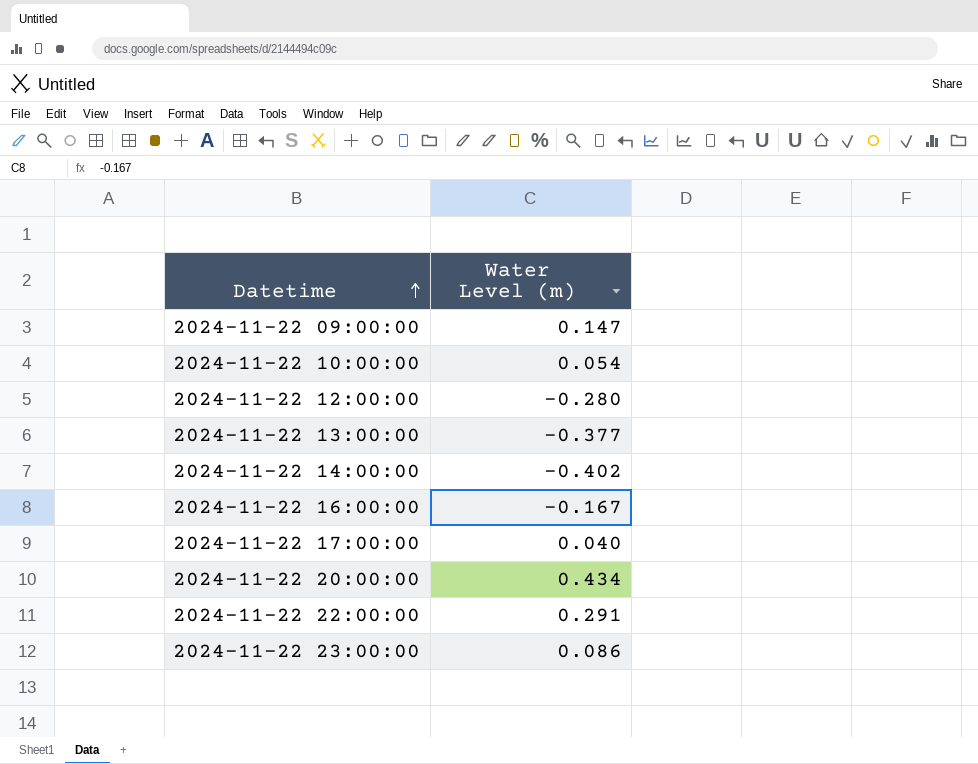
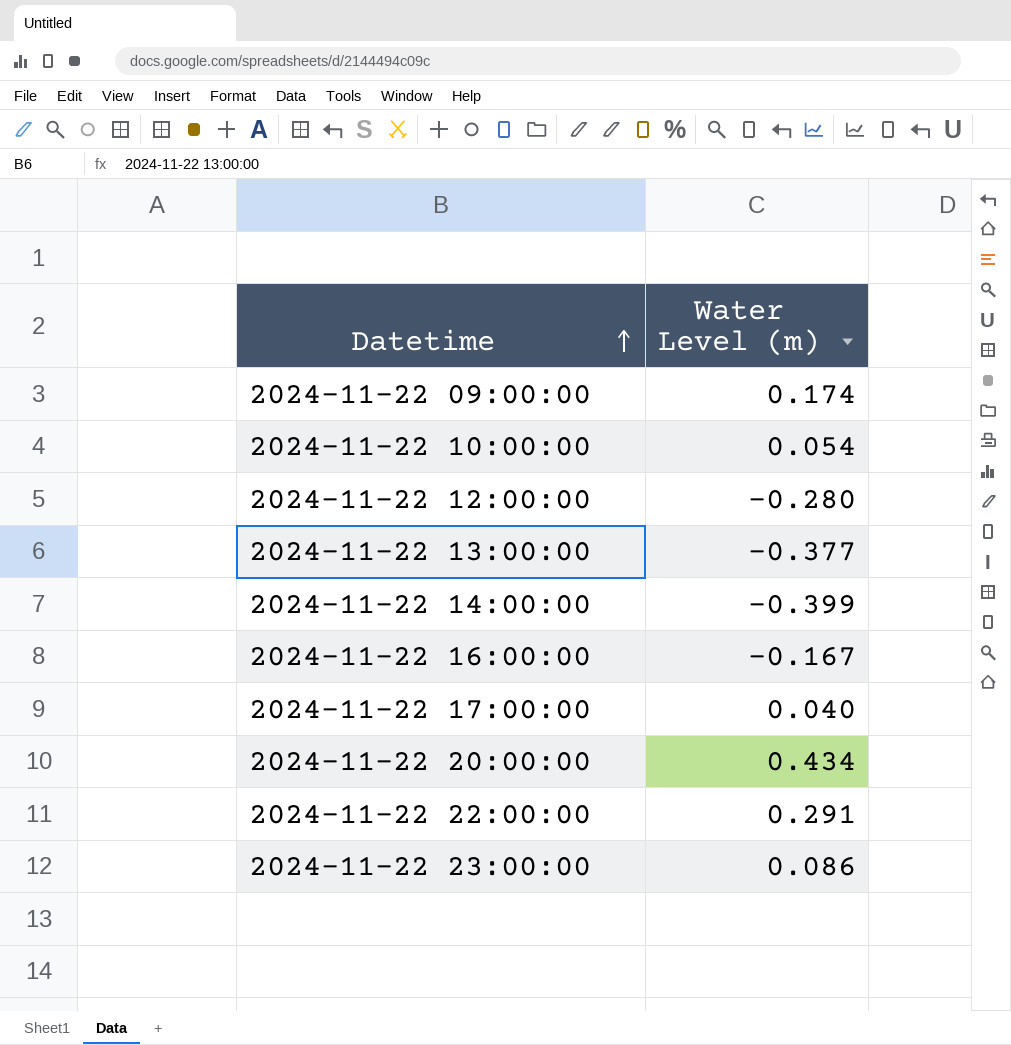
2024-11-22 09:00:00 | Water Level (m): 0.147 -> 0.174
2024-11-22 14:00:00 | Water Level (m): -0.402 -> -0.399

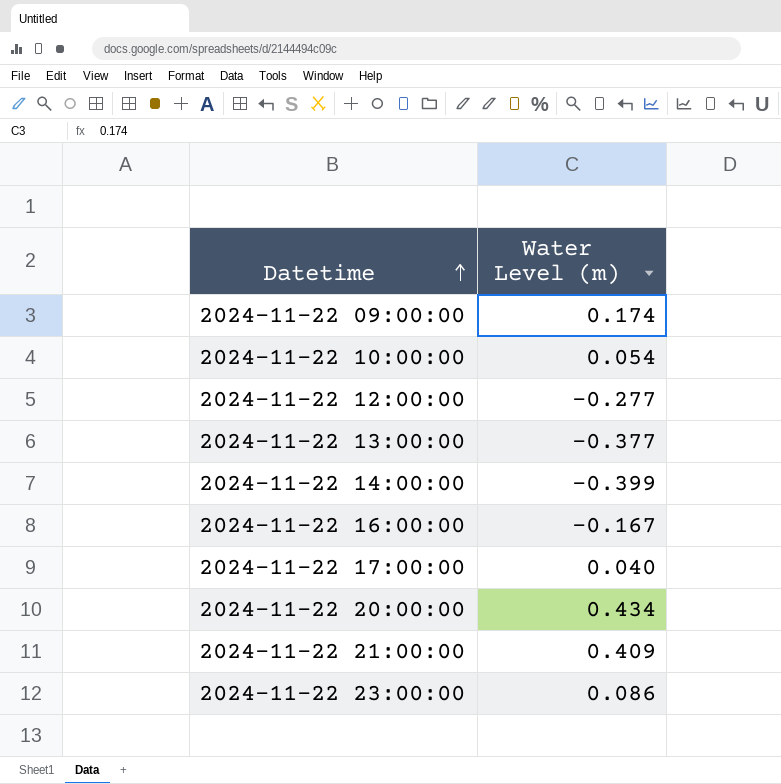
row 2024-11-22 22:00:00: 0.291 -> none
2024-11-22 12:00:00 | Water Level (m): -0.280 -> -0.277
row 2024-11-22 21:00:00: none -> 0.409

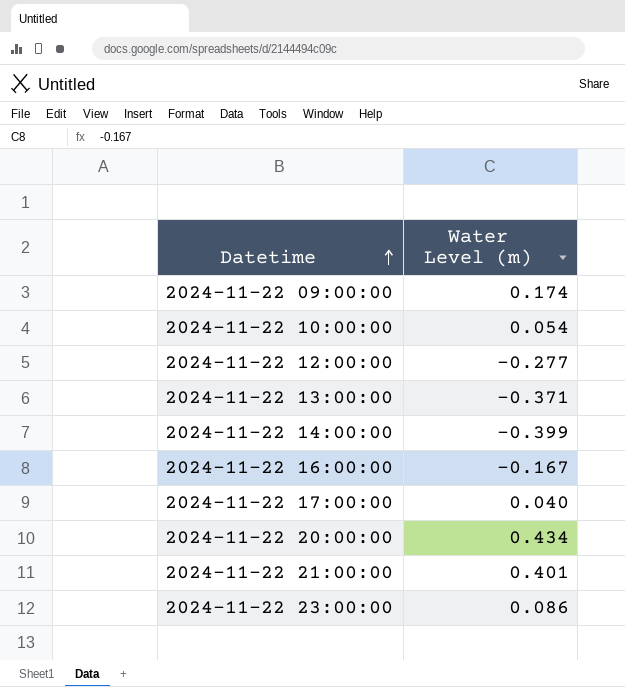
2024-11-22 13:00:00 | Water Level (m): -0.377 -> -0.371
2024-11-22 21:00:00 | Water Level (m): 0.409 -> 0.401

